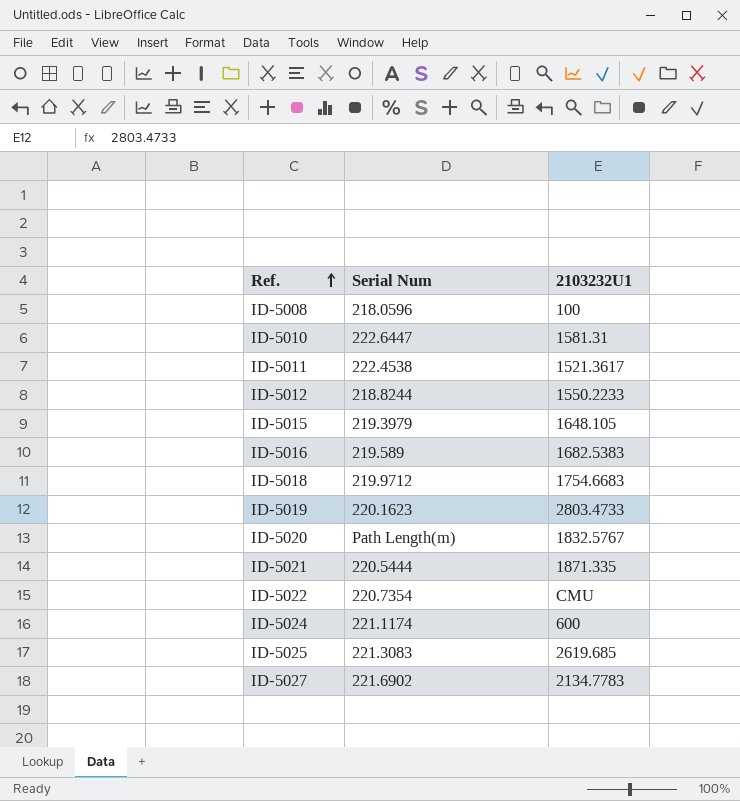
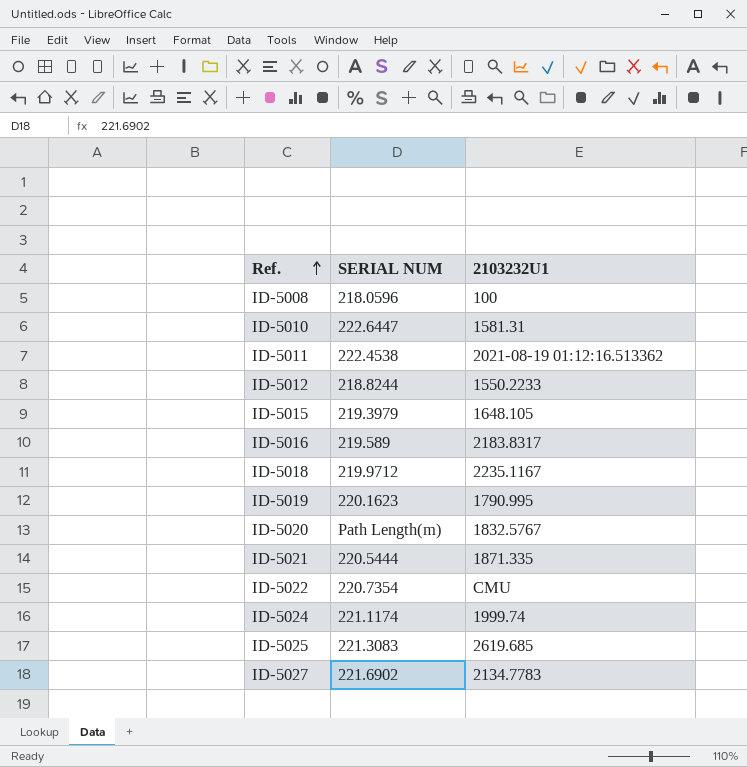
column name: Serial Num -> SERIAL NUM
ID-5011 | 2103232U1: 1521.3617 -> 2021-08-19 01:12:16.513362
ID-5016 | 2103232U1: 1682.5383 -> 2183.8317
ID-5018 | 2103232U1: 1754.6683 -> 2235.1167
ID-5019 | 2103232U1: 2803.4733 -> 1790.995
ID-5024 | 2103232U1: 600 -> 1999.74

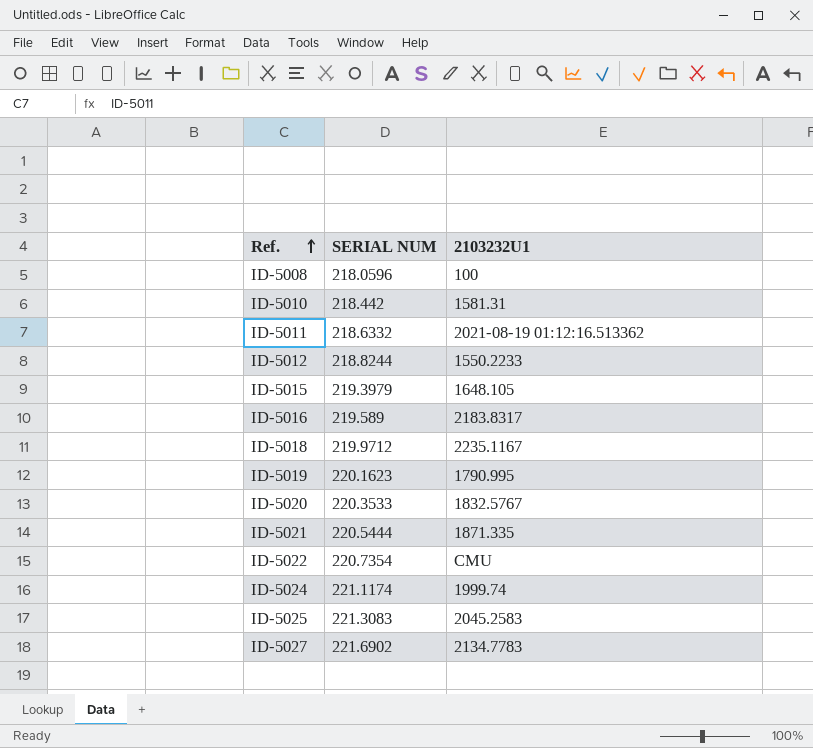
ID-5010 | SERIAL NUM: 222.6447 -> 218.442
ID-5011 | SERIAL NUM: 222.4538 -> 218.6332
ID-5020 | SERIAL NUM: Path Length(m) -> 220.3533
ID-5025 | 2103232U1: 2619.685 -> 2045.2583

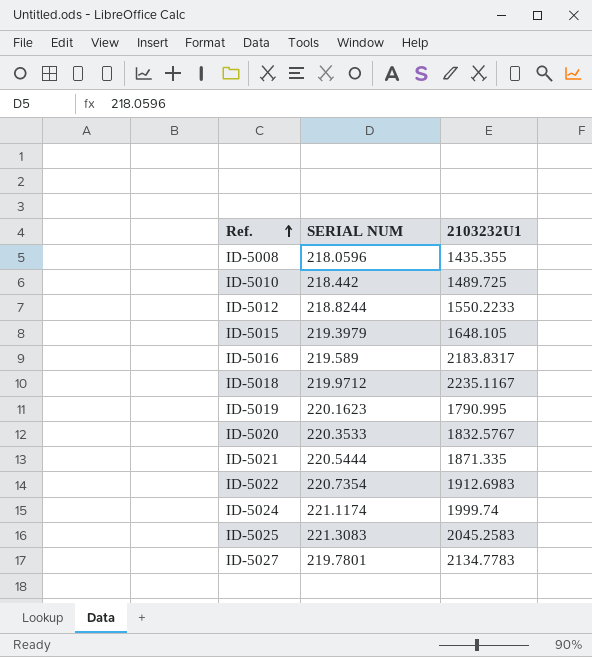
row ID-5011: 218.6332 | 2021-08-19 01:12:16.513362 -> none
ID-5008 | 2103232U1: 100 -> 1435.355
ID-5010 | 2103232U1: 1581.31 -> 1489.725
ID-5022 | 2103232U1: CMU -> 1912.6983
ID-5027 | SERIAL NUM: 221.6902 -> 219.7801

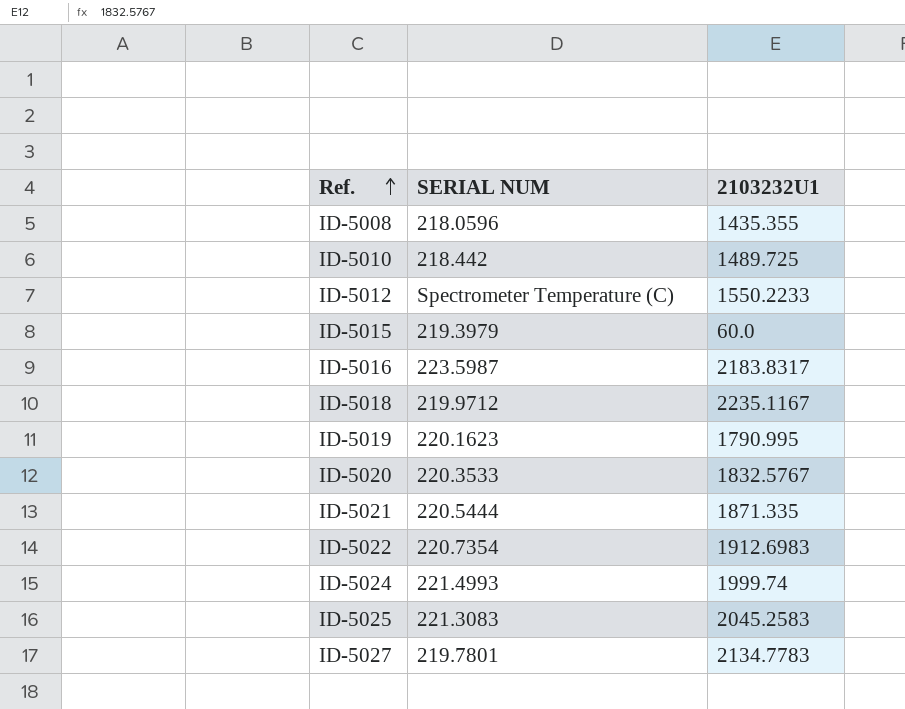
ID-5012 | SERIAL NUM: 218.8244 -> Spectrometer Temperature (C)
ID-5015 | 2103232U1: 1648.105 -> 60.0
ID-5016 | SERIAL NUM: 219.589 -> 223.5987
ID-5024 | SERIAL NUM: 221.1174 -> 221.4993

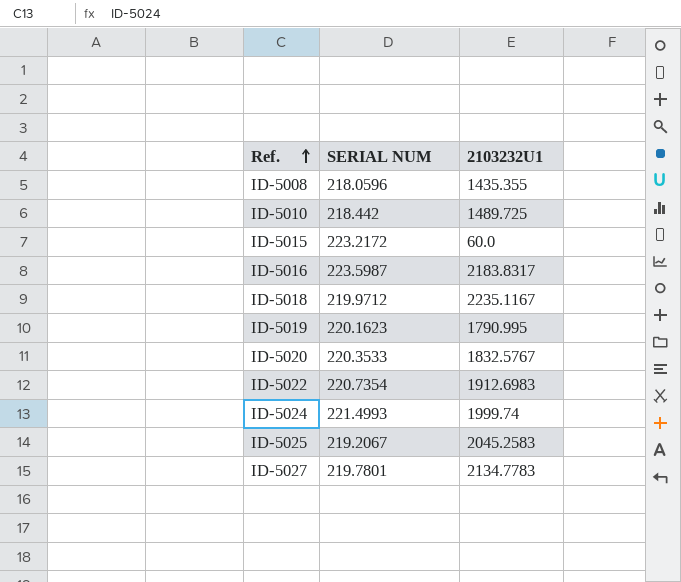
row ID-5012: Spectrometer Temperature (C) | 1550.2233 -> none
row ID-5021: 220.5444 | 1871.335 -> none
ID-5015 | SERIAL NUM: 219.3979 -> 223.2172
ID-5025 | SERIAL NUM: 221.3083 -> 219.2067

